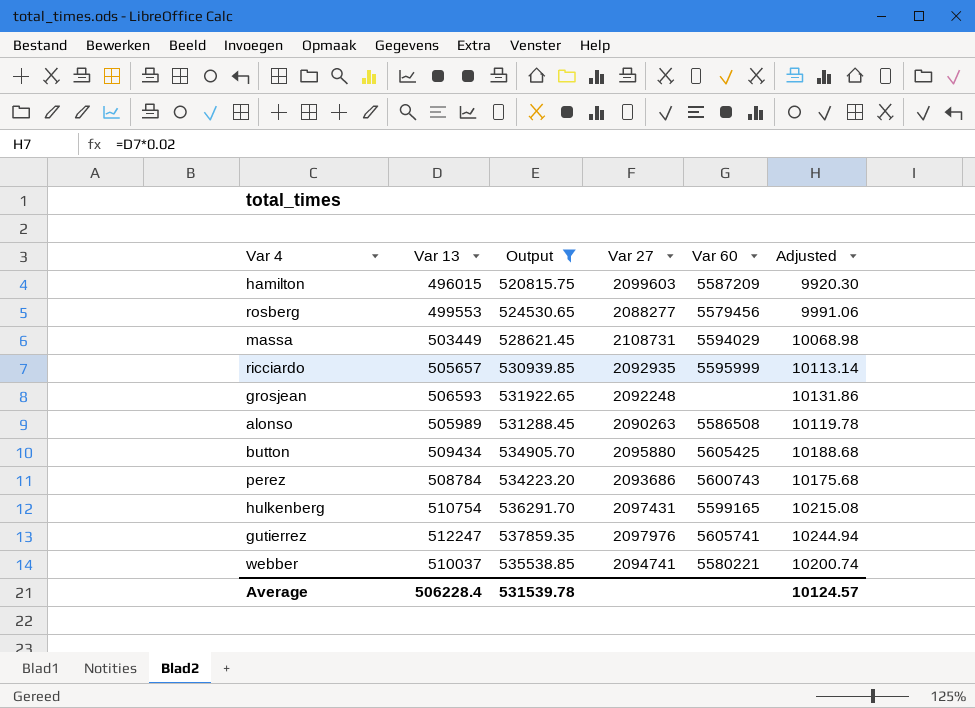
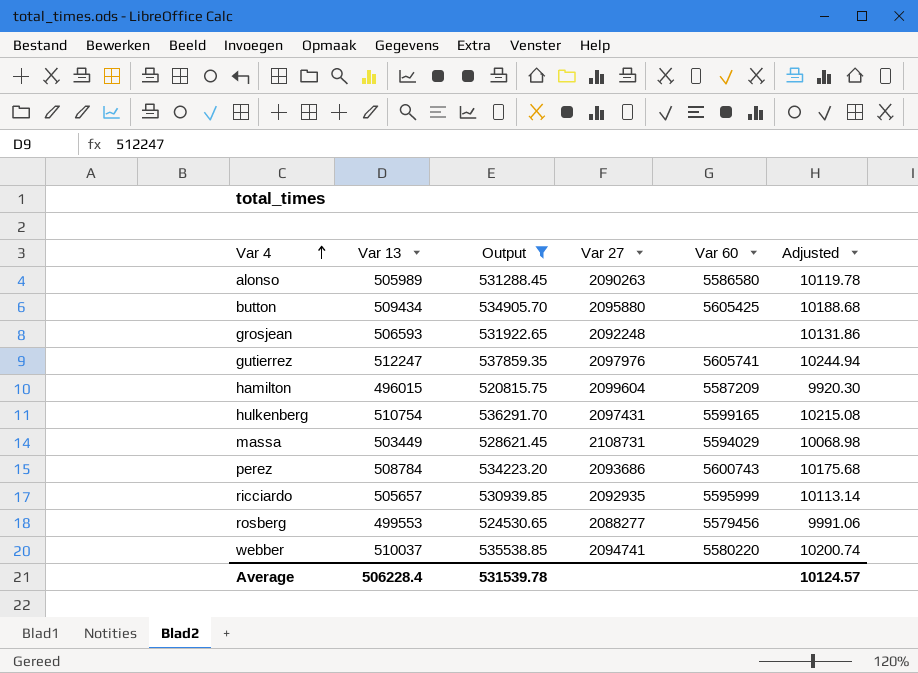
row order: none -> Var 4 ascending
alonso | Var 60: 5586508 -> 5586580
hamilton | Var 27: 2099603 -> 2099604
webber | Var 60: 5580221 -> 5580220

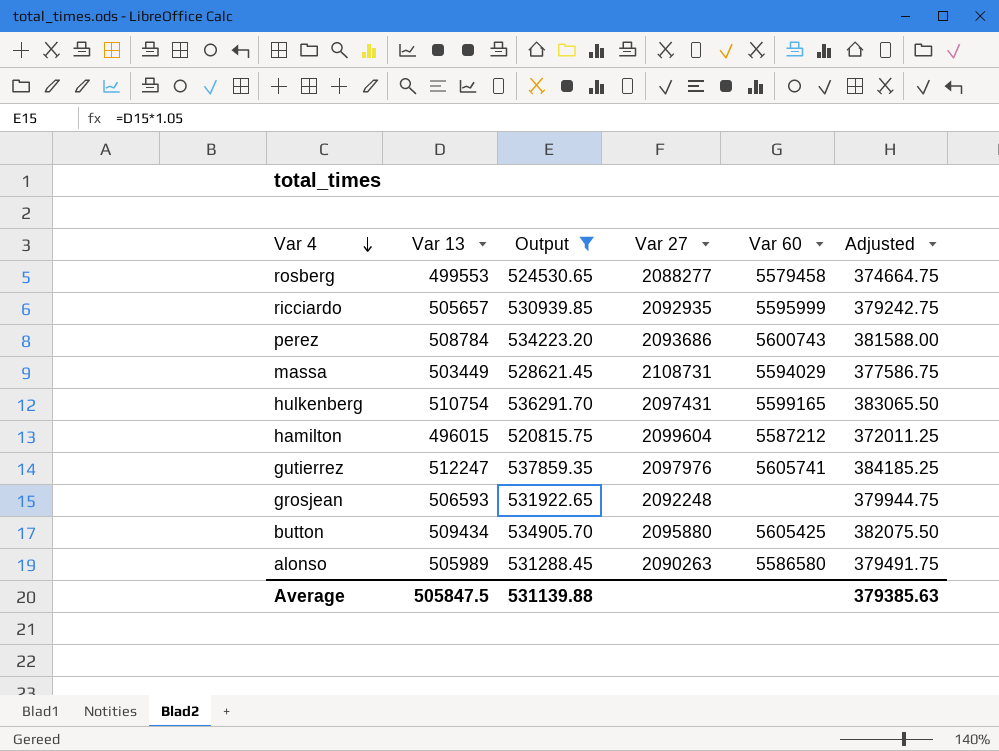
row order: Var 4 ascending -> Var 4 descending
column Adjusted | formula: [Var 13] * 0.02 -> [Var 13] * 0.75
row webber: 510037 | 535538.85 | 2094741 | 5580220 | 10200.74 -> none
rosberg | Var 60: 5579456 -> 5579458
hamilton | Var 60: 5587209 -> 5587212
Average | Var 13: 506228.4 -> 505847.5
Average | Output: 531539.78 -> 531139.88
Average | Adjusted: 10124.57 -> 379385.63

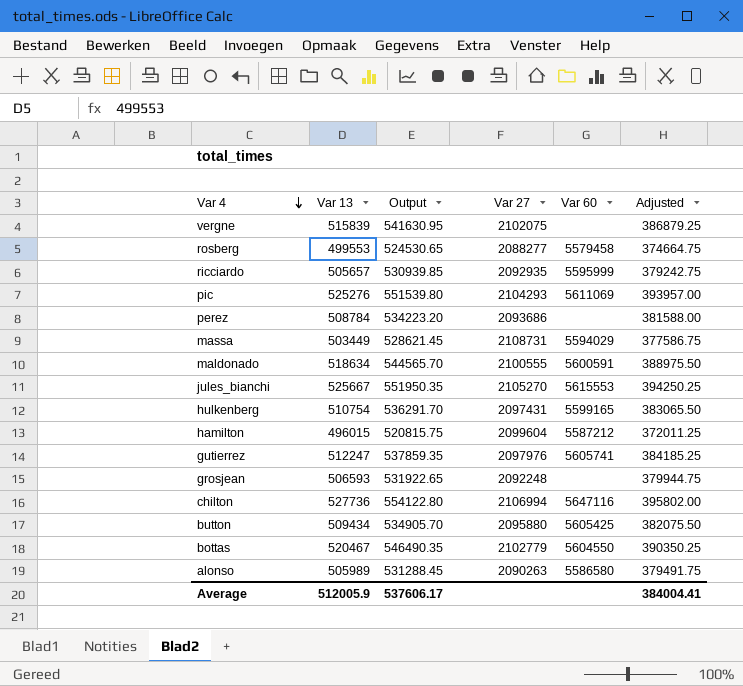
filter: Output <= 537859.35 -> none
perez | Var 60: 5600743 -> none
Average | Var 13: 505847.5 -> 512005.9
Average | Output: 531139.88 -> 537606.17
Average | Adjusted: 379385.63 -> 384004.41

